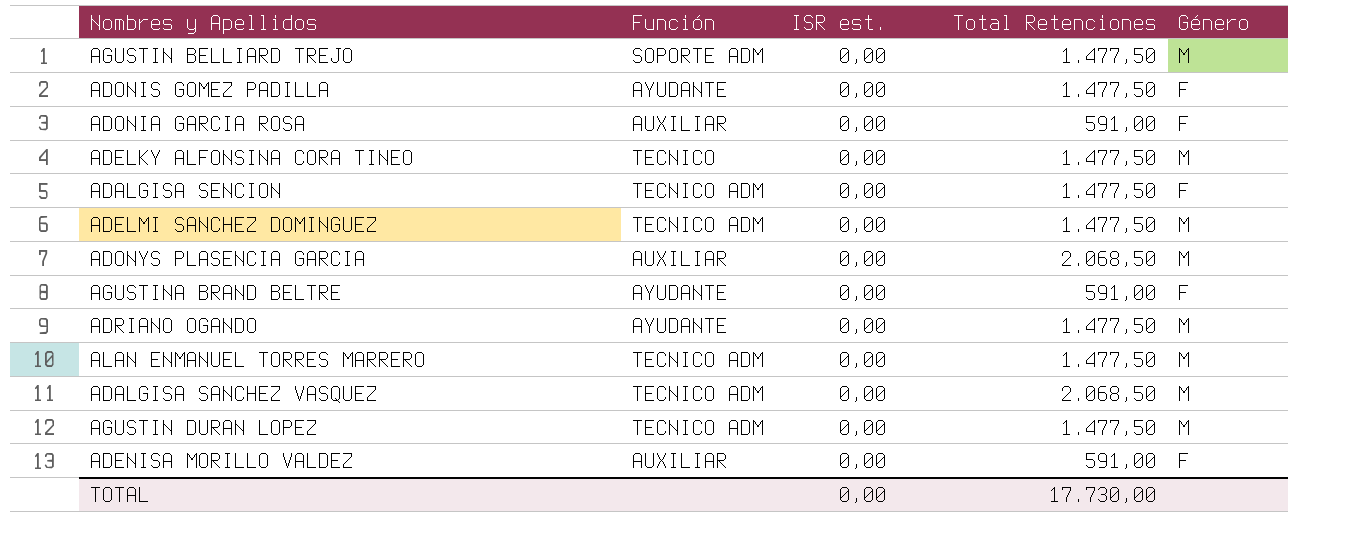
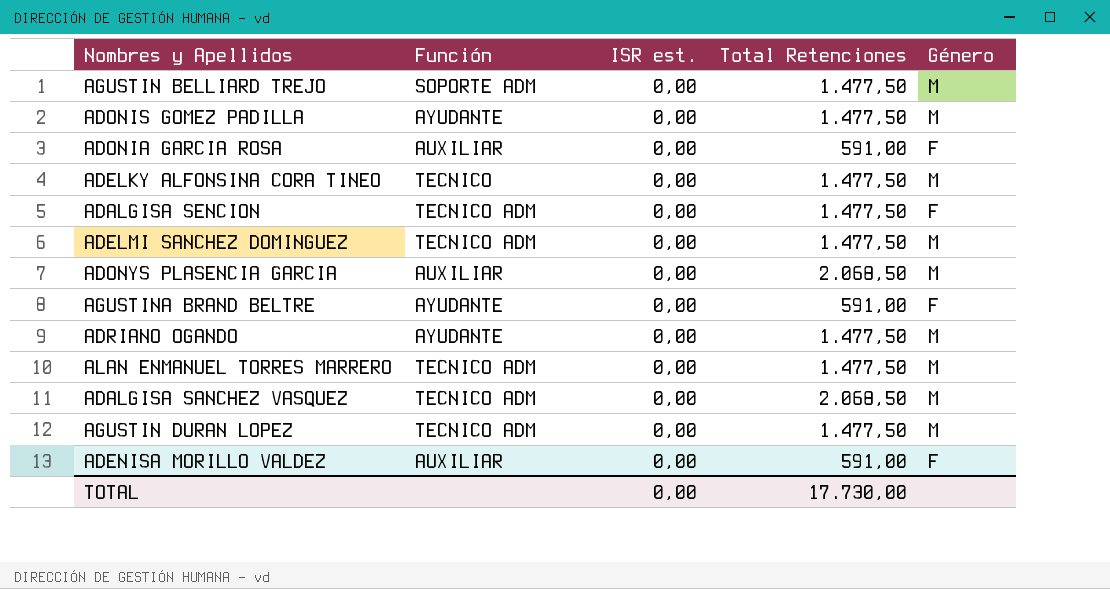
ADONIS GOMEZ PADILLA | Género: F -> M

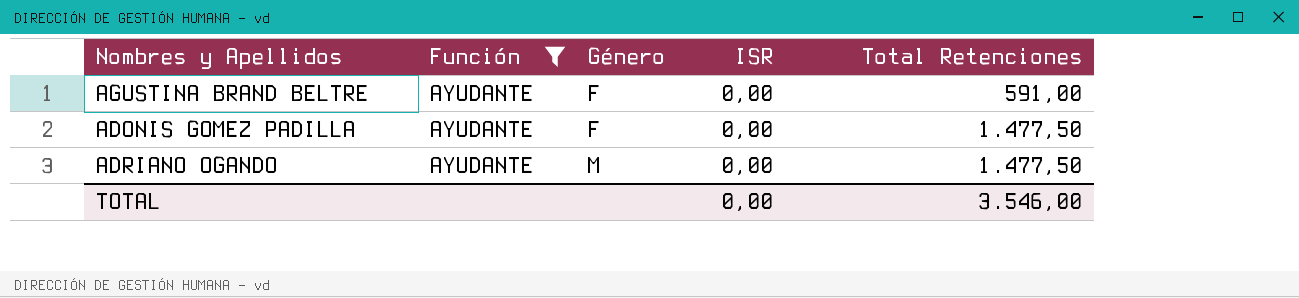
filter: none -> Función = AYUDANTE
row order: none -> Género ascending
column Género | position: 5 -> 3
column name: ISR est. -> ISR
ADONIS GOMEZ PADILLA | Género: M -> F
TOTAL | Total Retenciones: 17.730,00 -> 3.546,00

